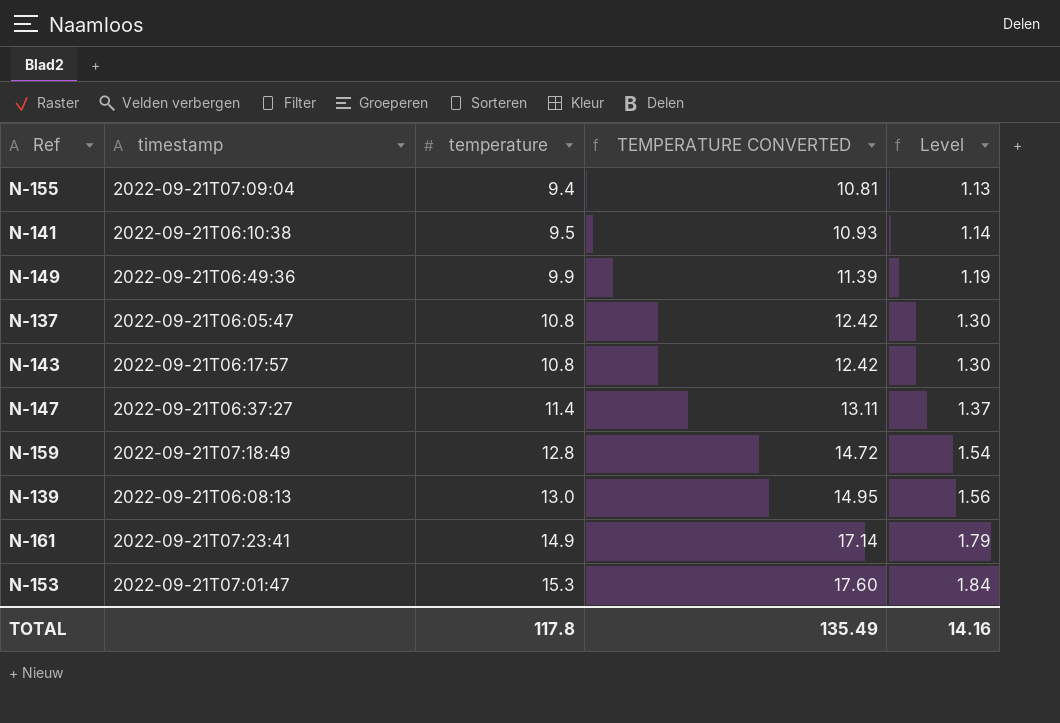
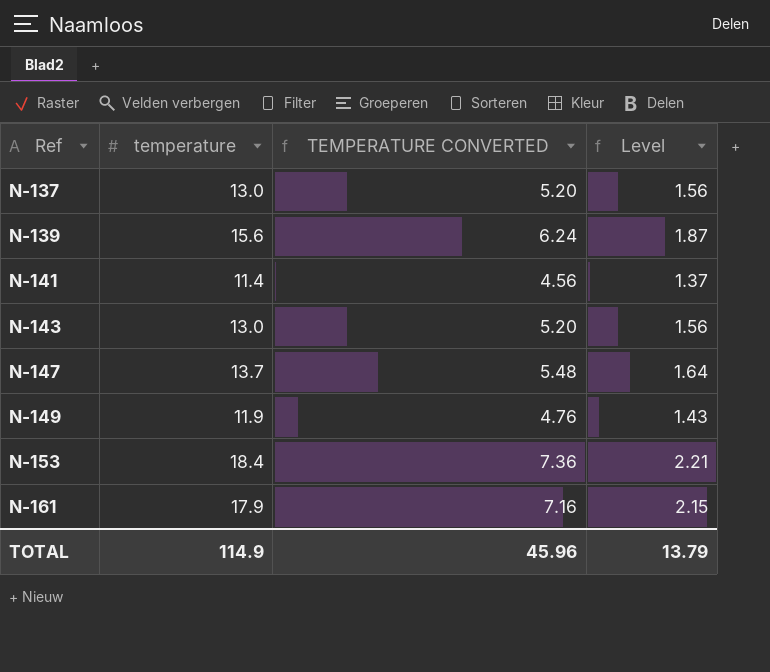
row order: temperature ascending -> Ref ascending
column timestamp | position: 2 -> none
column TEMPERATURE CONVERTED | formula: [temperature] * 1.15 -> [temperature] * 0.4
row N-155: 2022-09-21T07:09:04 | 9.4 | 10.81 | 1.13 -> none
row N-159: 2022-09-21T07:18:49 | 12.8 | 14.72 | 1.54 -> none
N-137 | temperature: 10.8 -> 13.0
N-137 | Level: 1.30 -> 1.56
N-139 | temperature: 13.0 -> 15.6
N-139 | Level: 1.56 -> 1.87
N-141 | temperature: 9.5 -> 11.4
N-141 | Level: 1.14 -> 1.37
N-143 | temperature: 10.8 -> 13.0
N-143 | Level: 1.30 -> 1.56
N-147 | temperature: 11.4 -> 13.7
N-147 | Level: 1.37 -> 1.64
N-149 | temperature: 9.9 -> 11.9
N-149 | Level: 1.19 -> 1.43
N-153 | temperature: 15.3 -> 18.4
N-153 | Level: 1.84 -> 2.21
N-161 | temperature: 14.9 -> 17.9
N-161 | Level: 1.79 -> 2.15
TOTAL | temperature: 117.8 -> 114.9
TOTAL | TEMPERATURE CONVERTED: 135.49 -> 45.96
TOTAL | Level: 14.16 -> 13.79

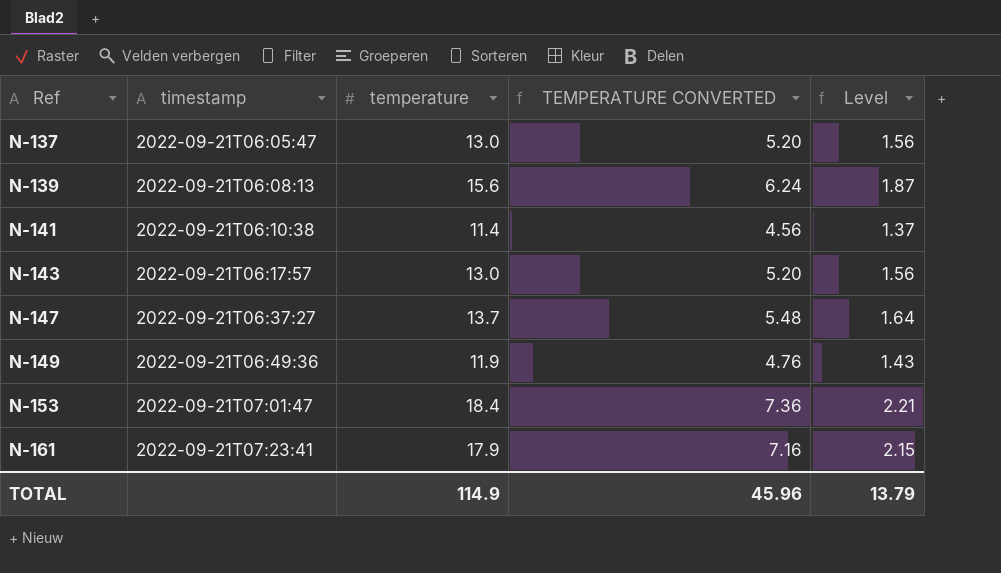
column timestamp | position: none -> 2

